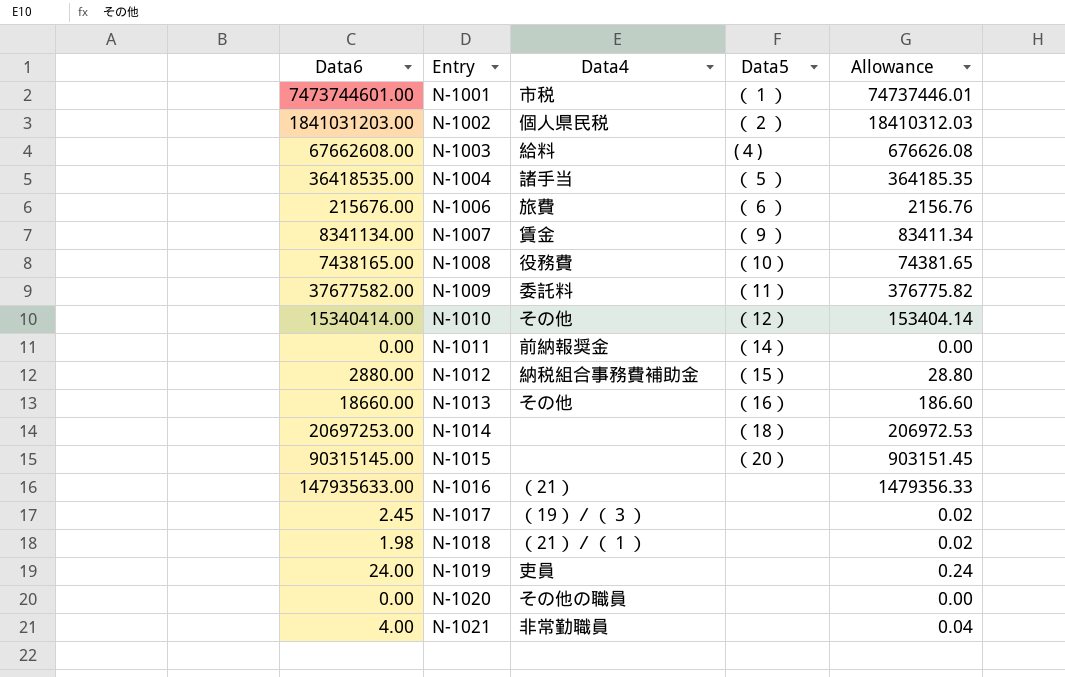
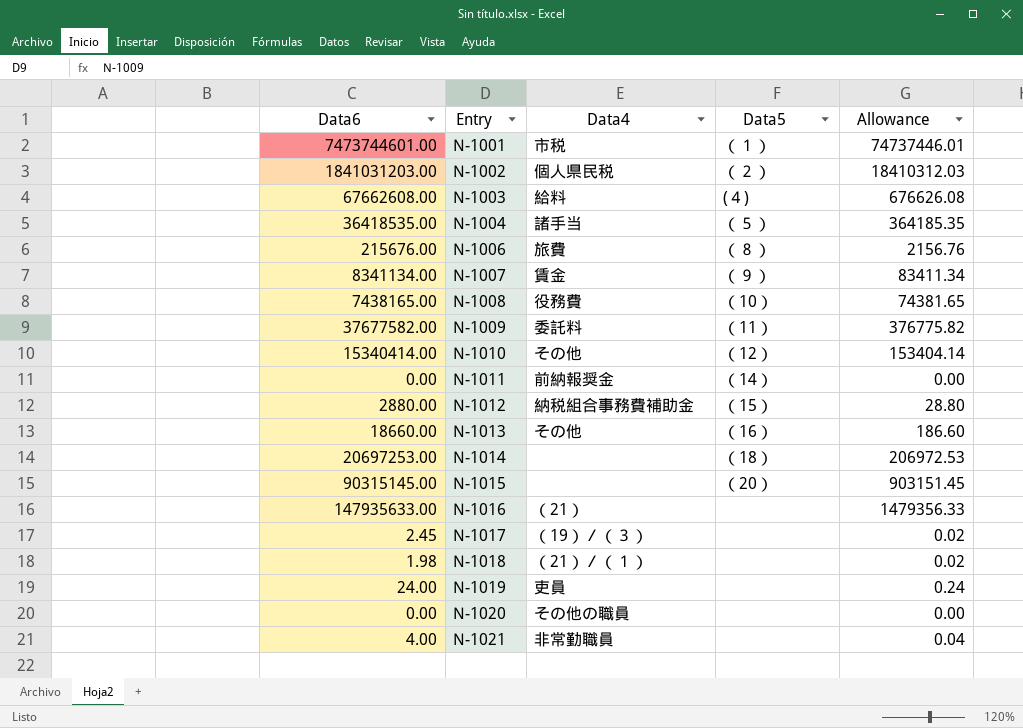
N-1006 | Data5: （６） -> （８）

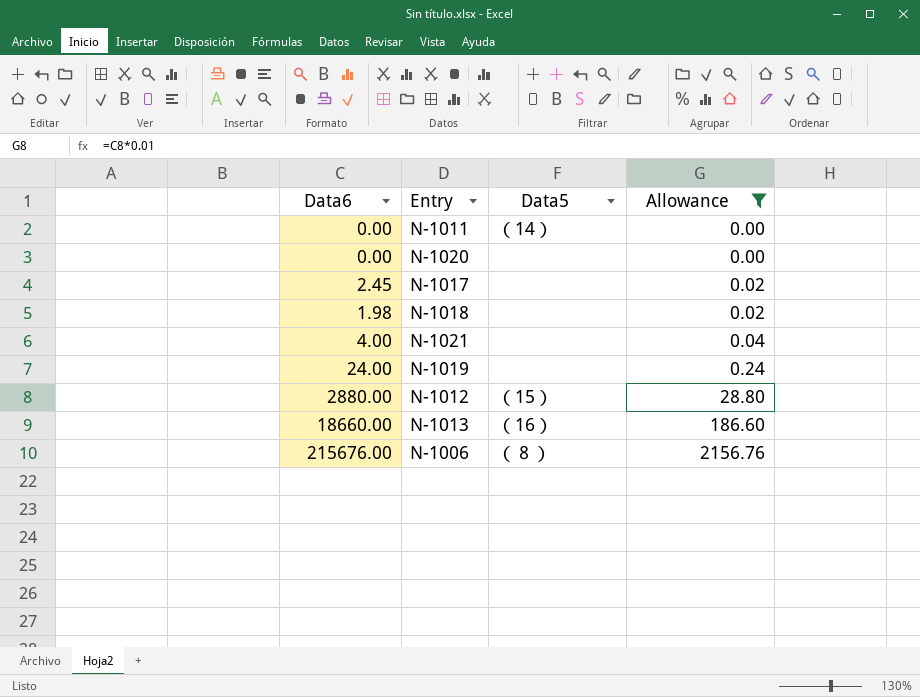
filter: none -> Allowance <= 2156.76
row order: Entry ascending -> Allowance ascending
column Data4 | position: 3 -> none

